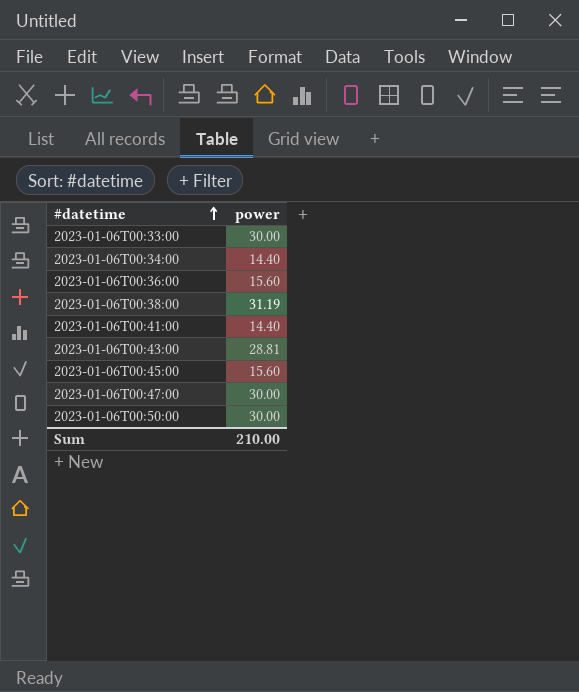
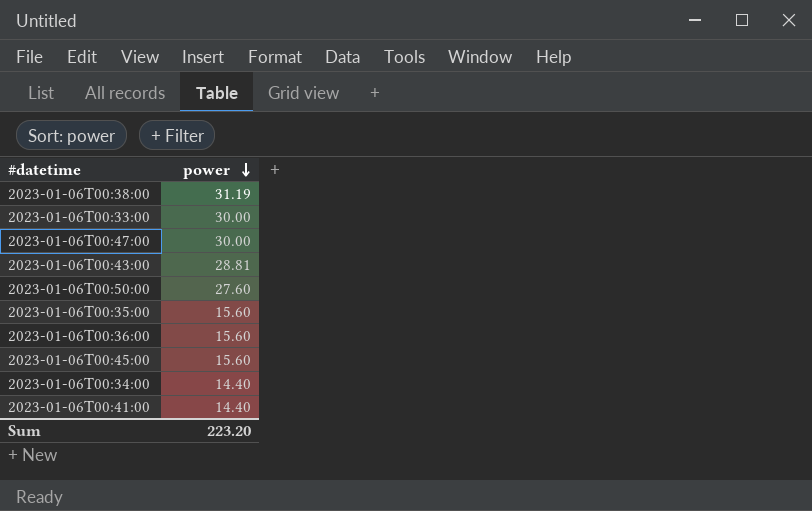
row order: #datetime ascending -> power descending
2023-01-06T00:50:00 | power: 30.00 -> 27.60
row 2023-01-06T00:35:00: none -> 15.60
Sum | power: 210.00 -> 223.20

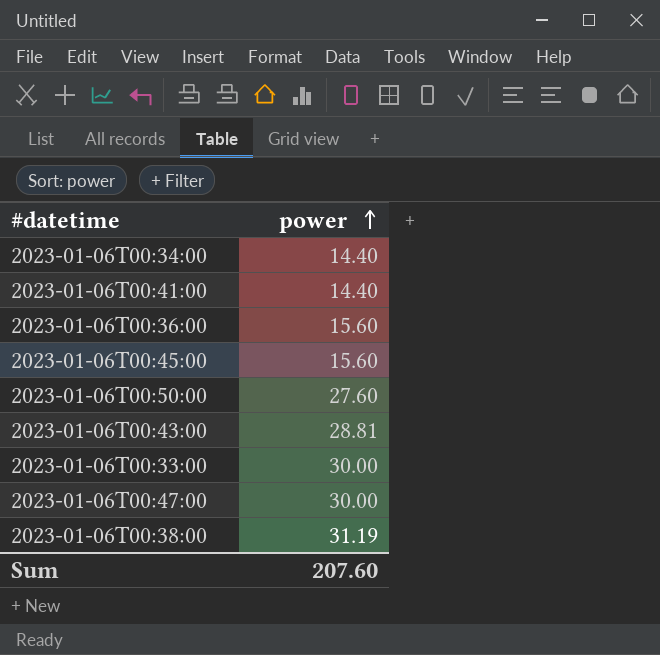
row order: power descending -> power ascending
row 2023-01-06T00:35:00: 15.60 -> none
Sum | power: 223.20 -> 207.60

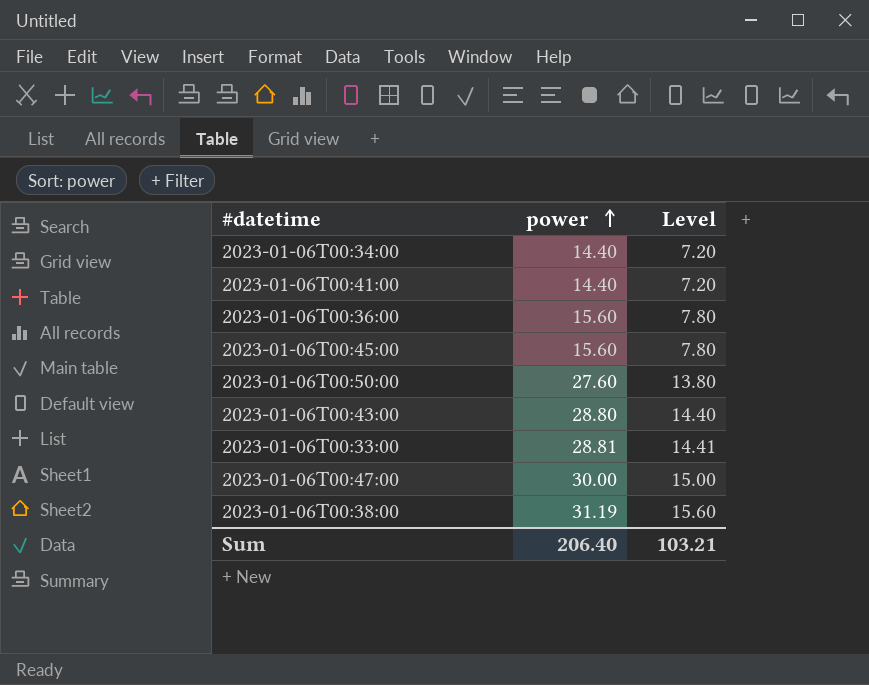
column Level | formula: none -> [power] * 0.5
2023-01-06T00:43:00 | power: 28.81 -> 28.80
2023-01-06T00:33:00 | power: 30.00 -> 28.81
Sum | power: 207.60 -> 206.40

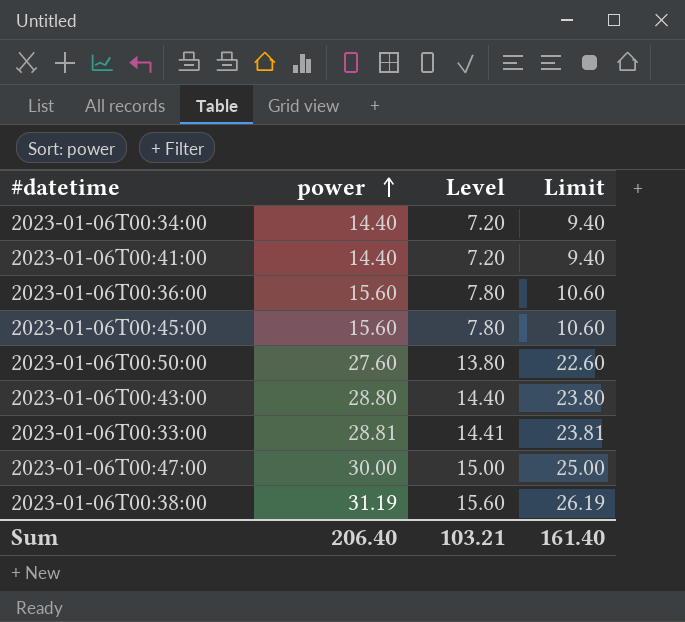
column Limit | formula: none -> [power] - 5

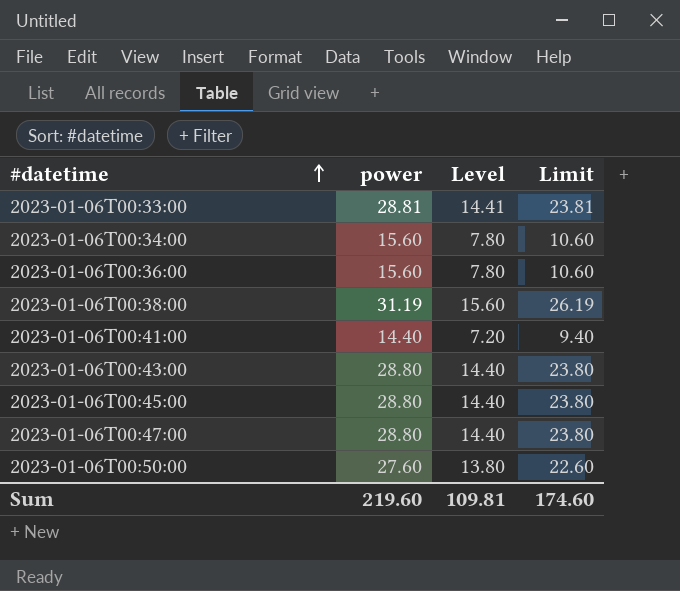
row order: power ascending -> #datetime ascending
2023-01-06T00:34:00 | power: 14.40 -> 15.60
2023-01-06T00:34:00 | Level: 7.20 -> 7.80
2023-01-06T00:34:00 | Limit: 9.40 -> 10.60
2023-01-06T00:45:00 | power: 15.60 -> 28.80
2023-01-06T00:45:00 | Level: 7.80 -> 14.40
2023-01-06T00:45:00 | Limit: 10.60 -> 23.80
2023-01-06T00:47:00 | power: 30.00 -> 28.80
2023-01-06T00:47:00 | Level: 15.00 -> 14.40
2023-01-06T00:47:00 | Limit: 25.00 -> 23.80
Sum | power: 206.40 -> 219.60
Sum | Level: 103.21 -> 109.81
Sum | Limit: 161.40 -> 174.60

